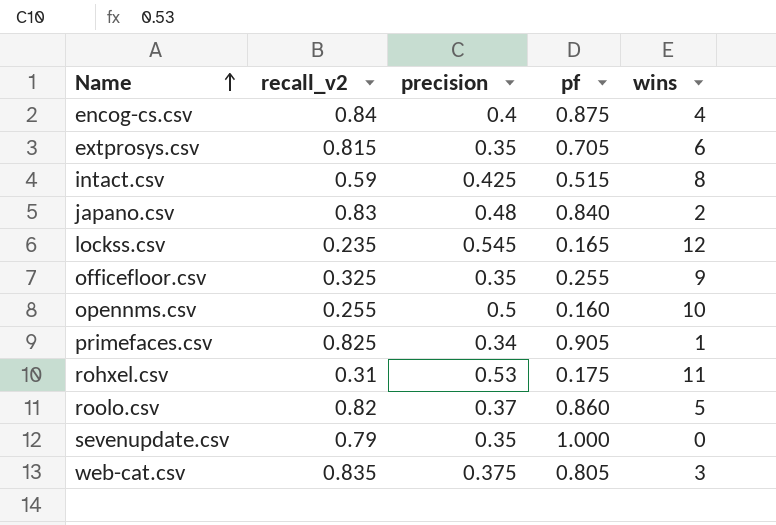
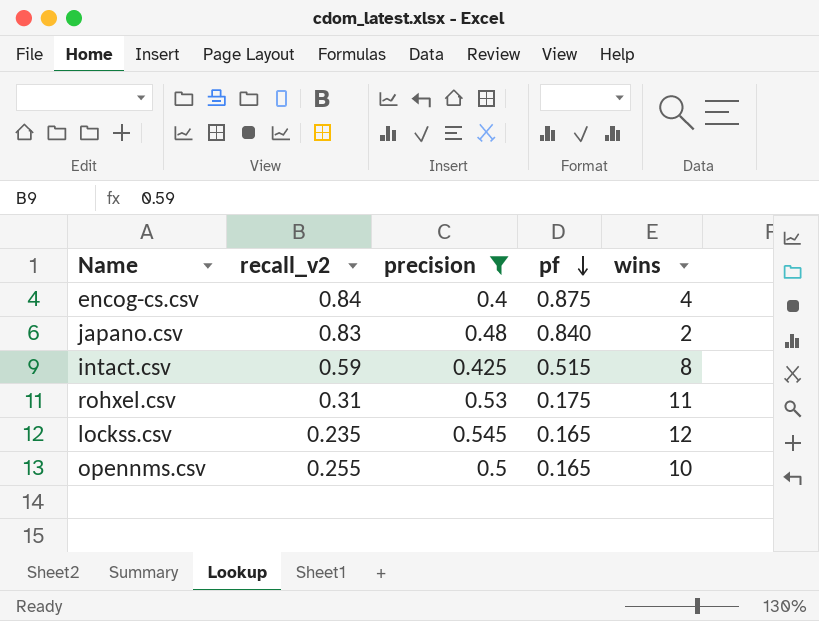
filter: none -> precision >= 0.4
row order: Name ascending -> pf descending
opennms.csv | pf: 0.160 -> 0.165

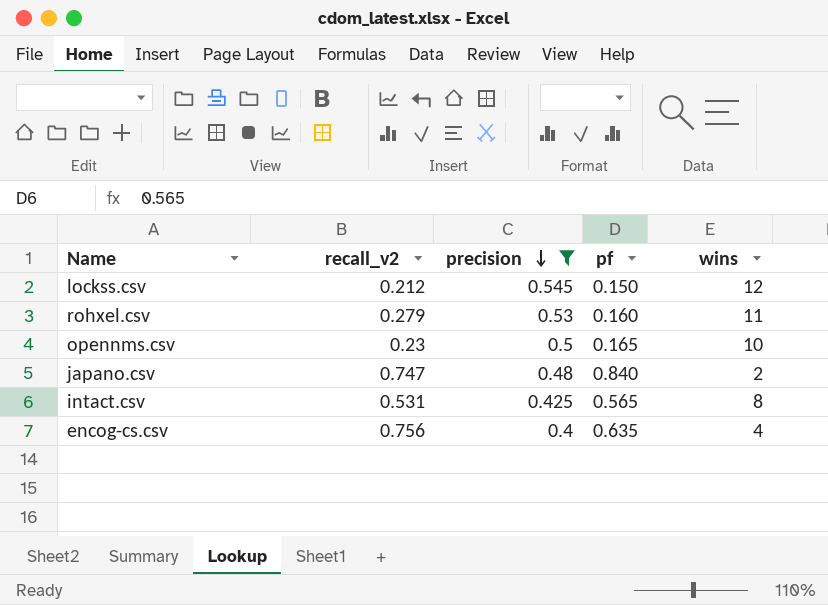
row order: pf descending -> precision descending
lockss.csv | recall_v2: 0.235 -> 0.212
lockss.csv | pf: 0.165 -> 0.150
rohxel.csv | recall_v2: 0.31 -> 0.279
rohxel.csv | pf: 0.175 -> 0.160
opennms.csv | recall_v2: 0.255 -> 0.23
japano.csv | recall_v2: 0.83 -> 0.747
intact.csv | recall_v2: 0.59 -> 0.531
intact.csv | pf: 0.515 -> 0.565
encog-cs.csv | recall_v2: 0.84 -> 0.756
encog-cs.csv | pf: 0.875 -> 0.635

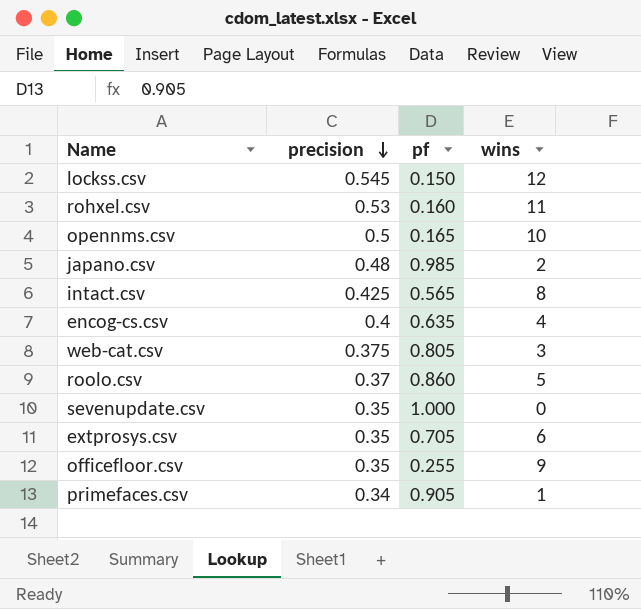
filter: precision >= 0.4 -> none
column recall_v2 | position: 2 -> none
japano.csv | pf: 0.840 -> 0.985

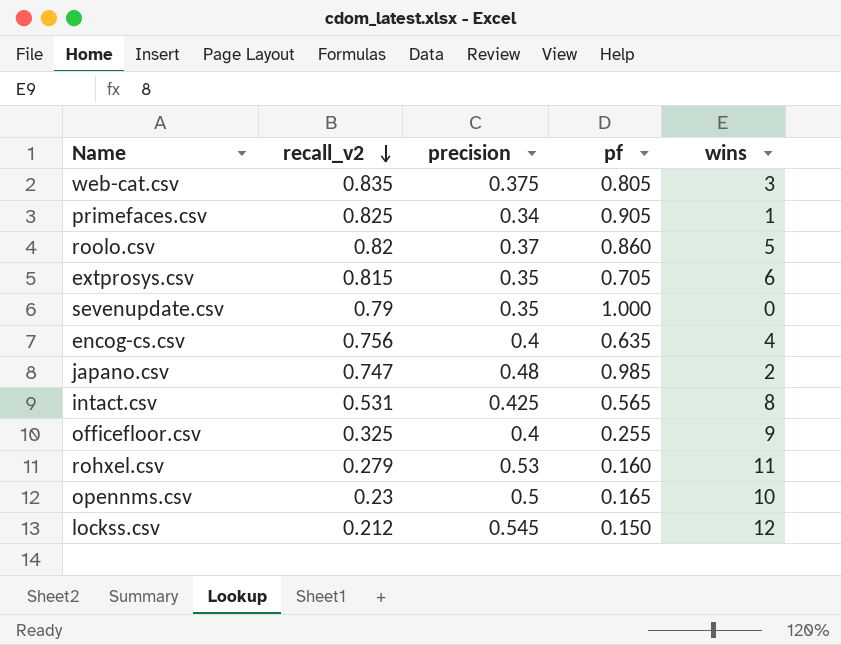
row order: precision descending -> recall_v2 descending
column recall_v2 | position: none -> 2
officefloor.csv | precision: 0.35 -> 0.4

